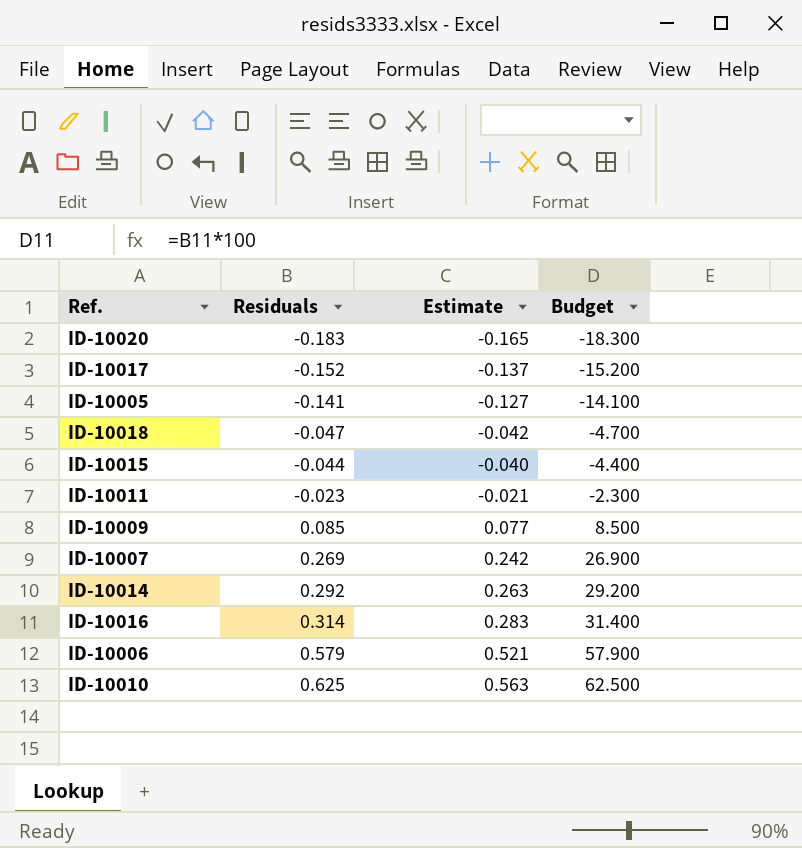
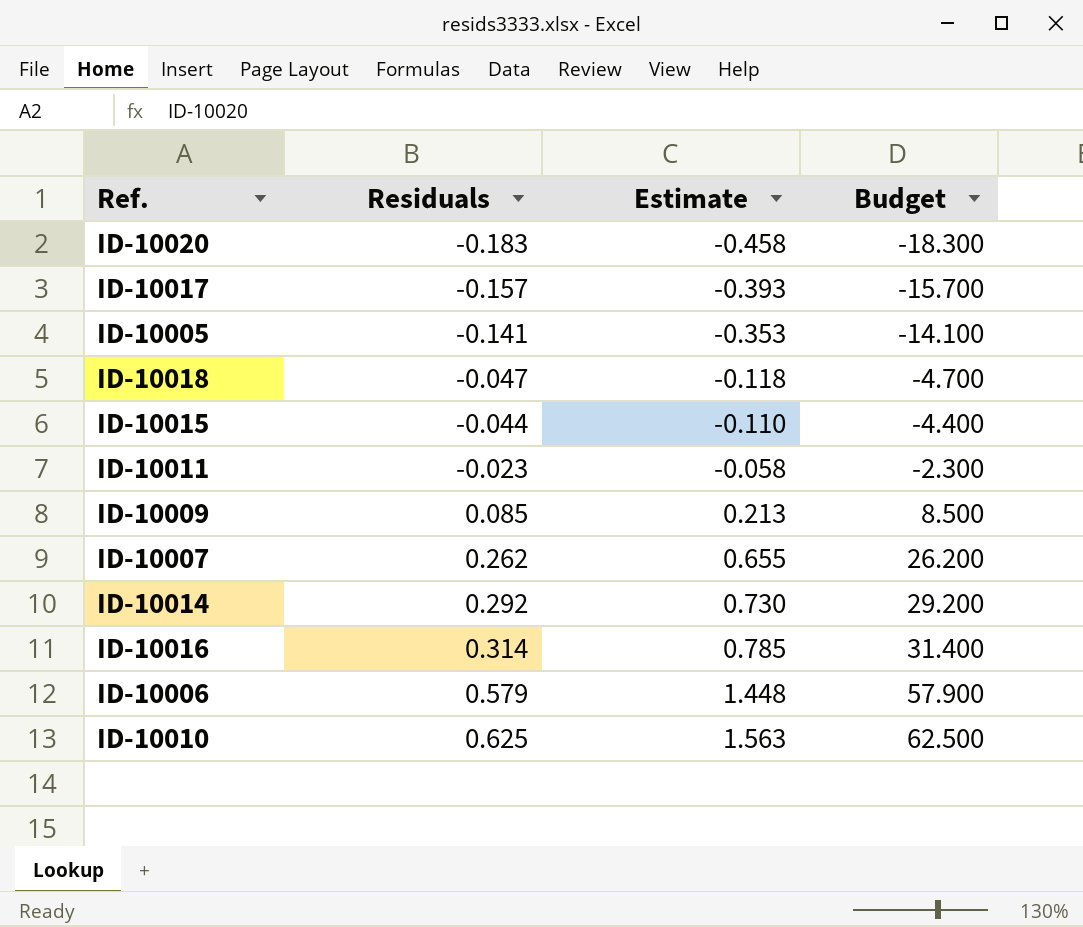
column Estimate | formula: [Residuals] * 0.9 -> [Residuals] * 2.5
ID-10017 | Residuals: -0.152 -> -0.157
ID-10017 | Budget: -15.200 -> -15.700
ID-10007 | Residuals: 0.269 -> 0.262
ID-10007 | Budget: 26.900 -> 26.200

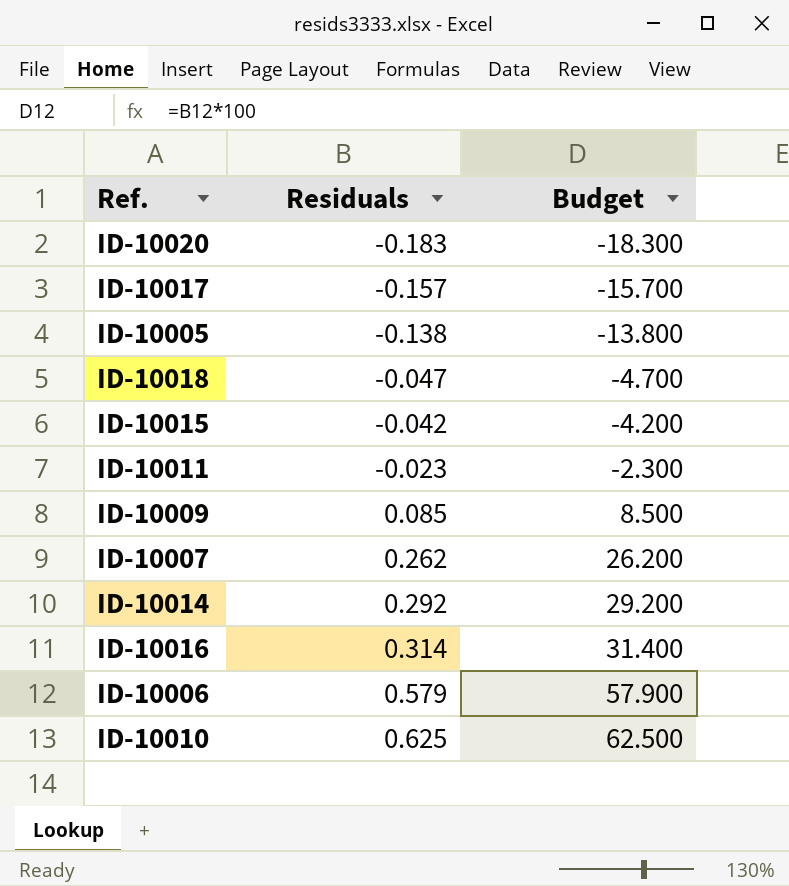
column Estimate | formula: [Residuals] * 2.5 -> none
ID-10005 | Residuals: -0.141 -> -0.138
ID-10005 | Budget: -14.100 -> -13.800
ID-10015 | Residuals: -0.044 -> -0.042
ID-10015 | Budget: -4.400 -> -4.200

